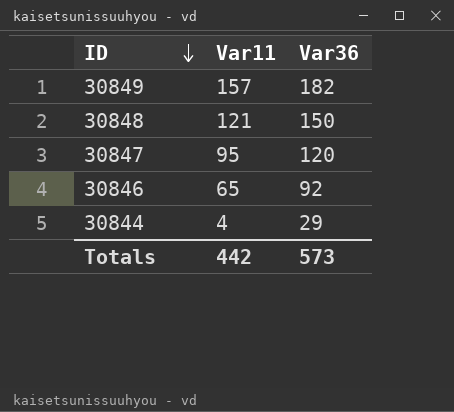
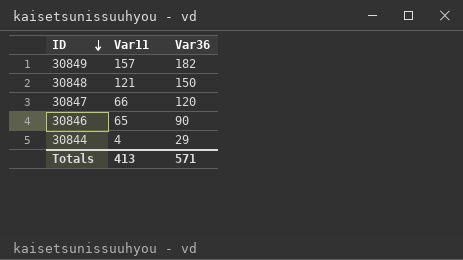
30847 | Var11: 95 -> 66
30846 | Var36: 92 -> 90
Totals | Var11: 442 -> 413
Totals | Var36: 573 -> 571

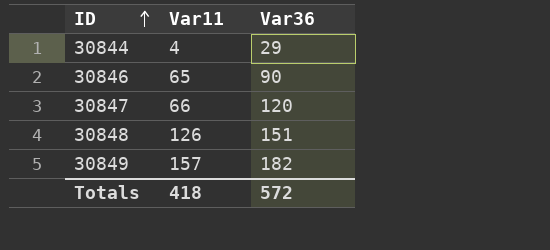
row order: ID descending -> ID ascending
30848 | Var11: 121 -> 126
30848 | Var36: 150 -> 151
Totals | Var11: 413 -> 418
Totals | Var36: 571 -> 572

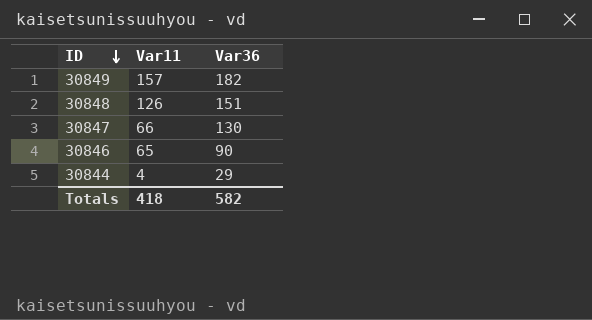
row order: ID ascending -> ID descending
30847 | Var36: 120 -> 130
Totals | Var36: 572 -> 582

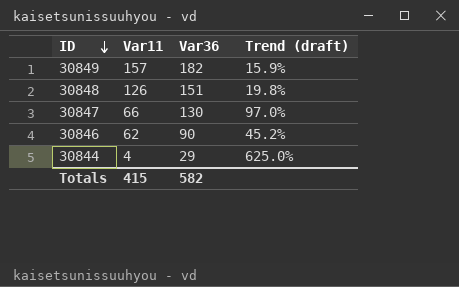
column Trend (draft) | formula: none -> ([Var36] - [Var11]) / [Var11]
30846 | Var11: 65 -> 62
Totals | Var11: 418 -> 415

